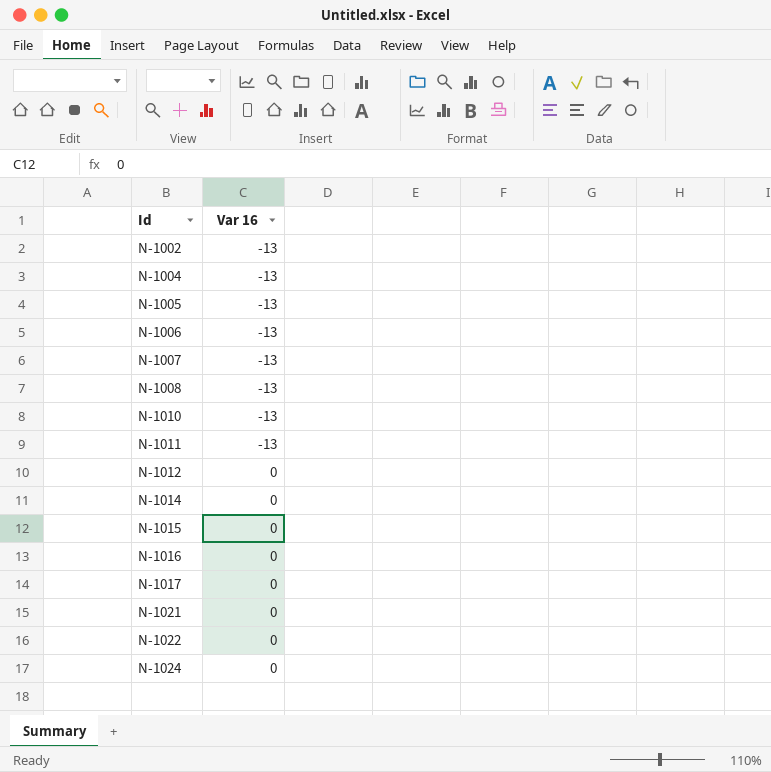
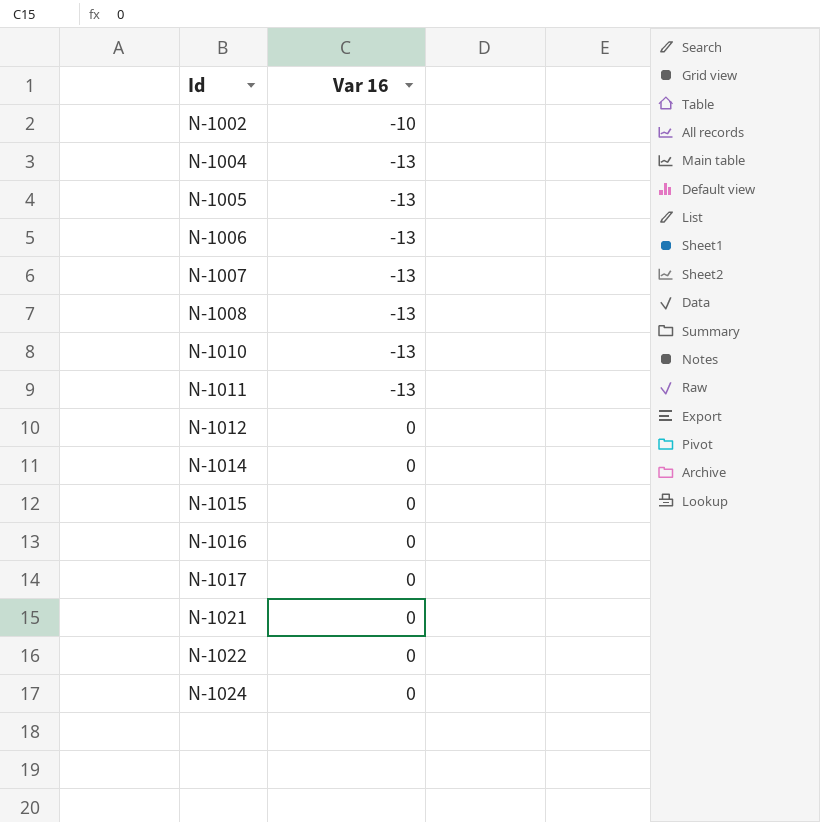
N-1002 | Var 16: -13 -> -10

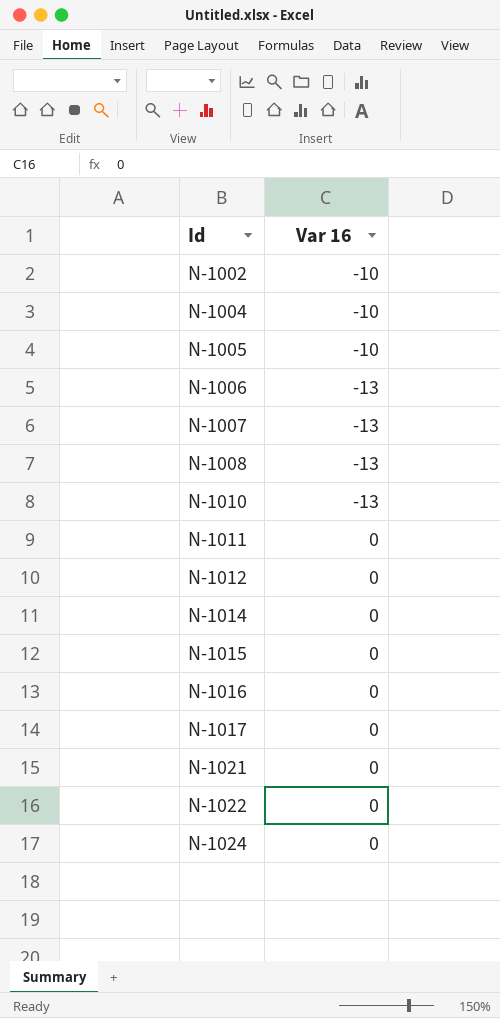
N-1004 | Var 16: -13 -> -10
N-1005 | Var 16: -13 -> -10
N-1011 | Var 16: -13 -> 0

